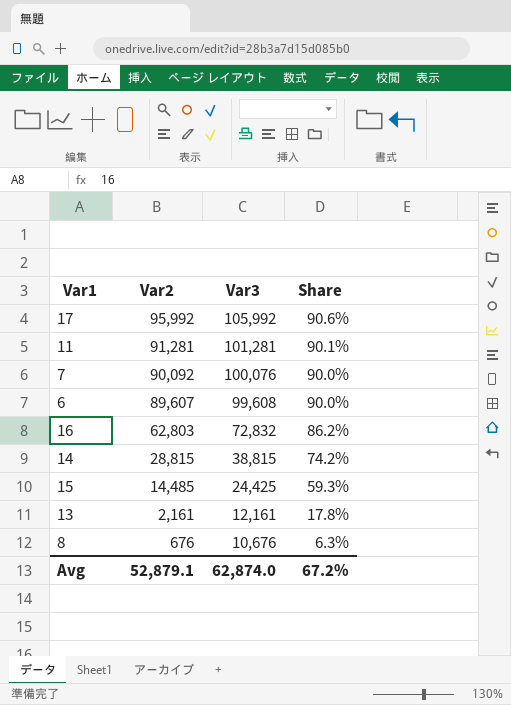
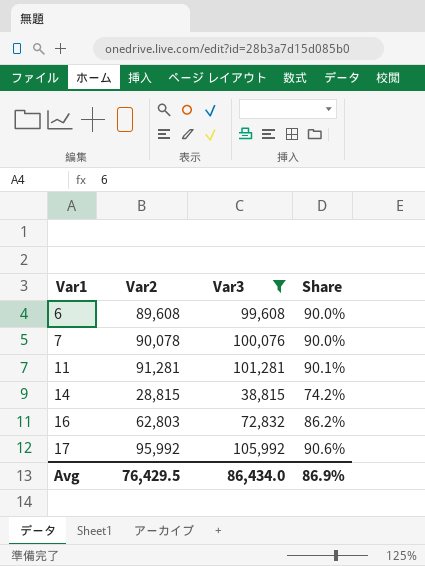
filter: none -> Var3 >= 38,815
row order: Var2 descending -> Var1 ascending
6 | Var2: 89,607 -> 89,608
7 | Var2: 90,092 -> 90,078
Avg | Var2: 52,879.1 -> 76,429.5
Avg | Var3: 62,874.0 -> 86,434.0
Avg | Share: 67.2% -> 86.9%

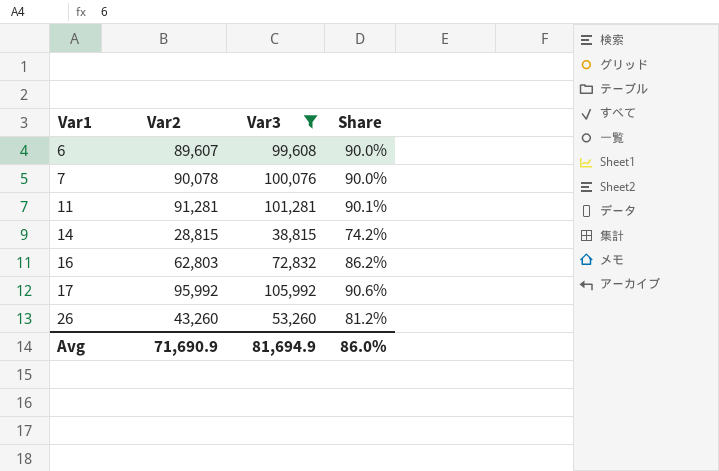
6 | Var2: 89,608 -> 89,607
row 26: none -> 43,260 | 53,260 | 81.2%
Avg | Var2: 76,429.5 -> 71,690.9
Avg | Var3: 86,434.0 -> 81,694.9
Avg | Share: 86.9% -> 86.0%

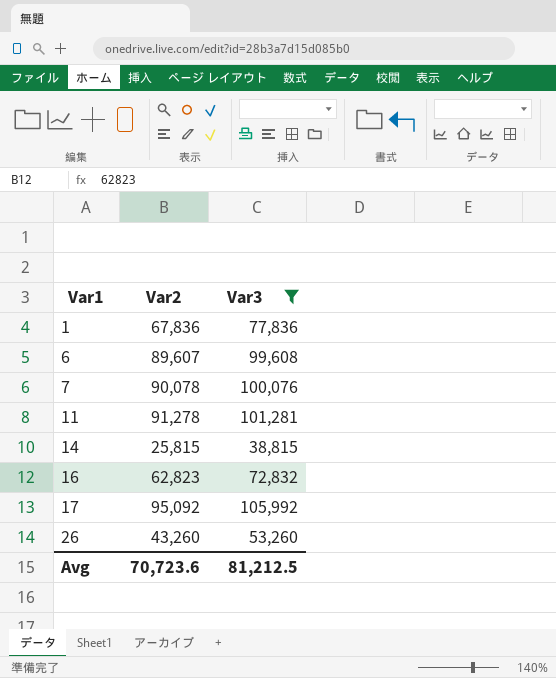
column Share | formula: [Var2] / [Var3] -> none
row 1: none -> 67,836 | 77,836
11 | Var2: 91,281 -> 91,278
14 | Var2: 28,815 -> 25,815
16 | Var2: 62,803 -> 62,823
17 | Var2: 95,992 -> 95,092
Avg | Var2: 71,690.9 -> 70,723.6
Avg | Var3: 81,694.9 -> 81,212.5

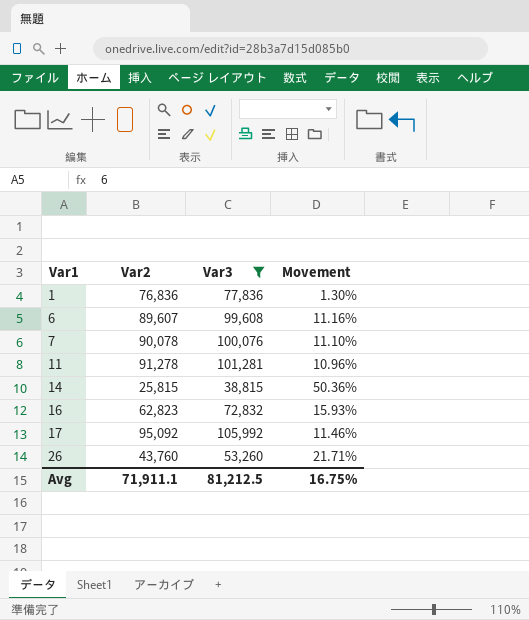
column Movement | formula: none -> ([Var3] - [Var2]) / [Var2]
1 | Var2: 67,836 -> 76,836
26 | Var2: 43,260 -> 43,760
Avg | Var2: 70,723.6 -> 71,911.1

